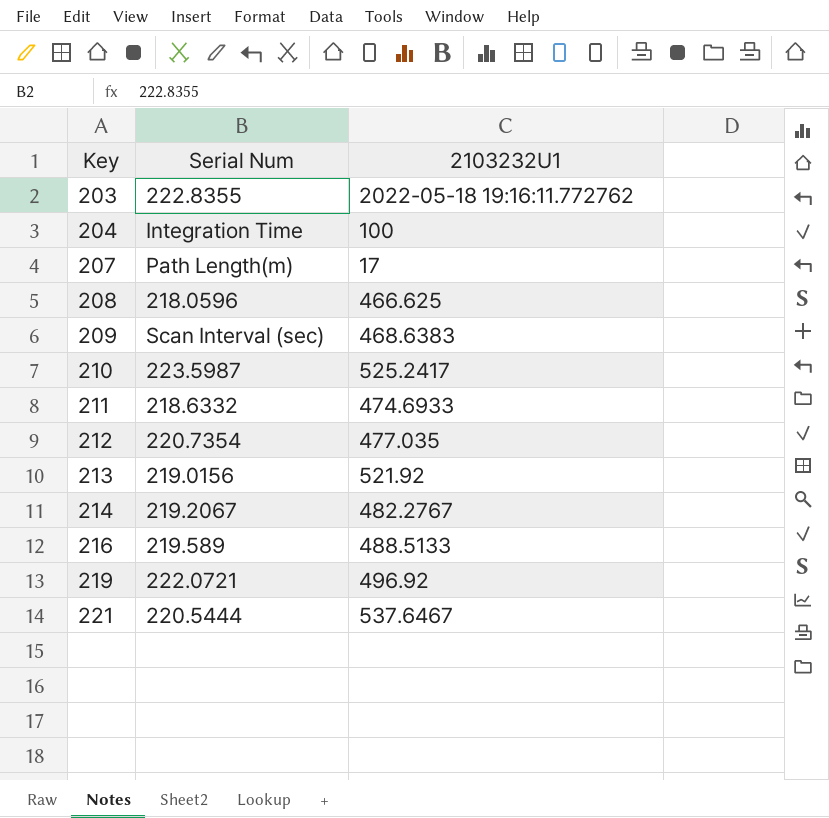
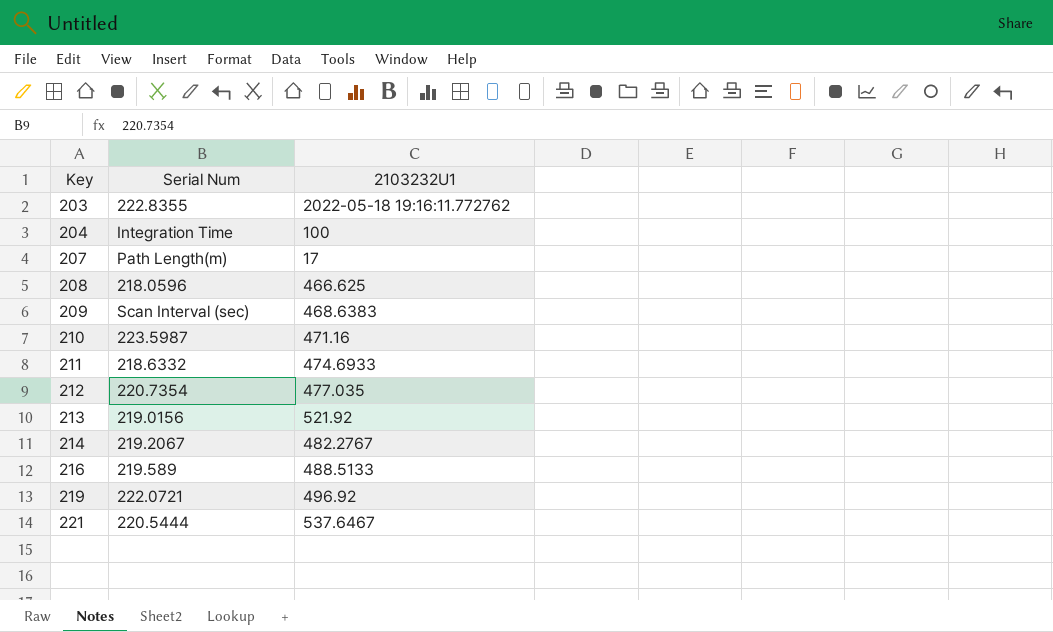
210 | 2103232U1: 525.2417 -> 471.16

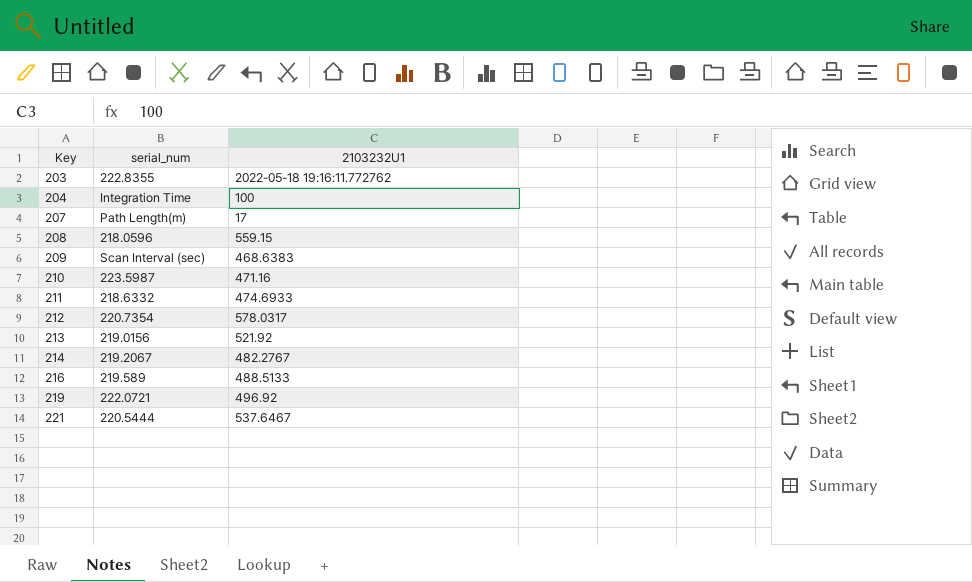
column name: Serial Num -> serial_num
208 | 2103232U1: 466.625 -> 559.15
212 | 2103232U1: 477.035 -> 578.0317

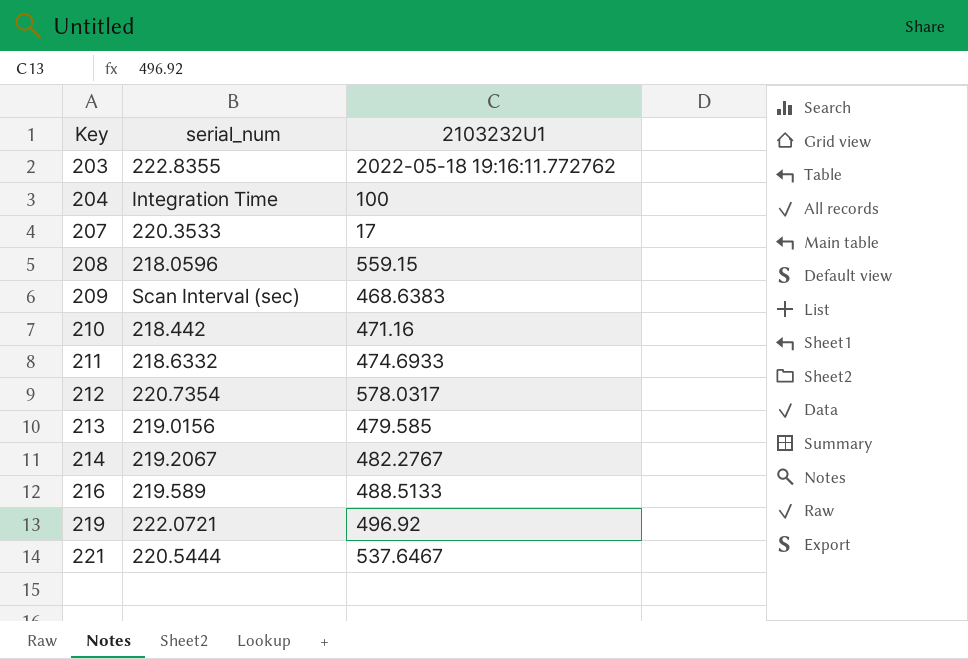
207 | serial_num: Path Length(m) -> 220.3533
210 | serial_num: 223.5987 -> 218.442
213 | 2103232U1: 521.92 -> 479.585

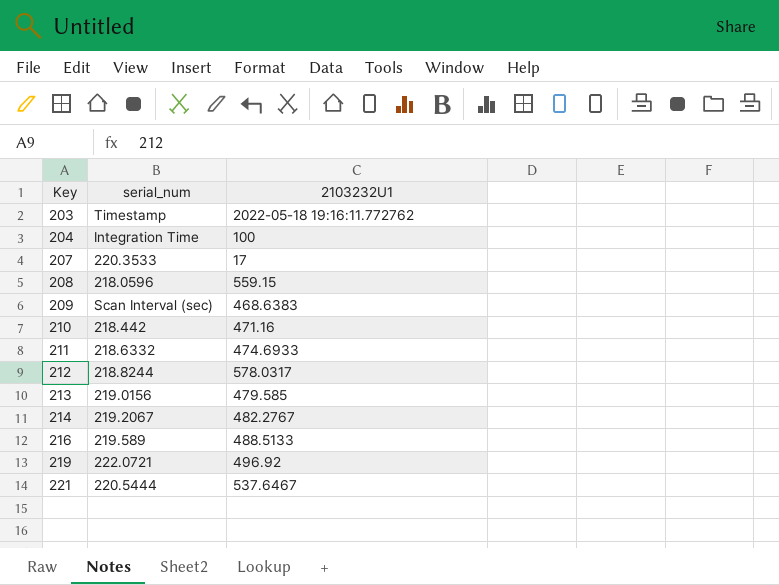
203 | serial_num: 222.8355 -> Timestamp
212 | serial_num: 220.7354 -> 218.8244

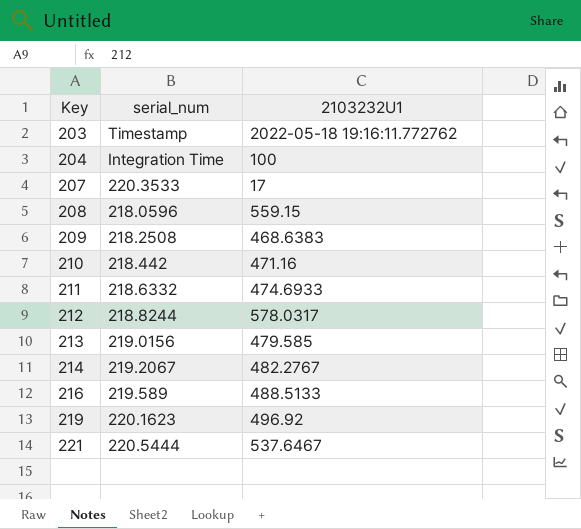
209 | serial_num: Scan Interval (sec) -> 218.2508
219 | serial_num: 222.0721 -> 220.1623

